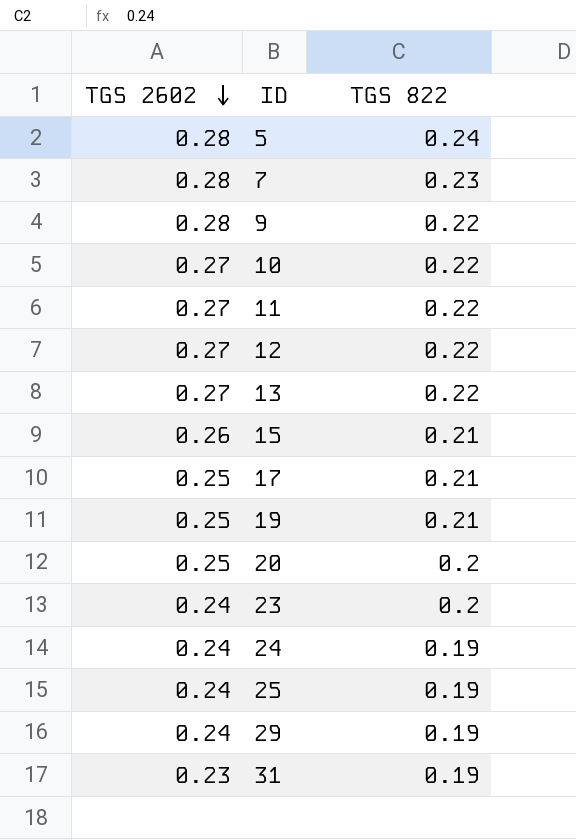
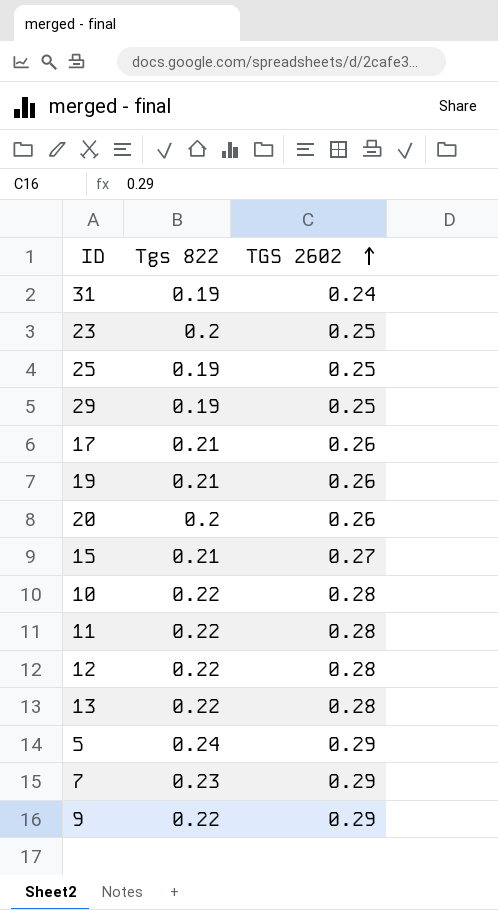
row order: TGS 2602 descending -> TGS 2602 ascending
column name: TGS 822 -> Tgs 822
column TGS 2602 | position: 1 -> 3
row 24: 0.24 | 0.19 -> none
31 | TGS 2602: 0.23 -> 0.24
23 | TGS 2602: 0.24 -> 0.25
25 | TGS 2602: 0.24 -> 0.25
29 | TGS 2602: 0.24 -> 0.25
17 | TGS 2602: 0.25 -> 0.26
19 | TGS 2602: 0.25 -> 0.26
20 | TGS 2602: 0.25 -> 0.26
15 | TGS 2602: 0.26 -> 0.27
10 | TGS 2602: 0.27 -> 0.28
11 | TGS 2602: 0.27 -> 0.28
12 | TGS 2602: 0.27 -> 0.28
13 | TGS 2602: 0.27 -> 0.28
5 | TGS 2602: 0.28 -> 0.29
7 | TGS 2602: 0.28 -> 0.29
9 | TGS 2602: 0.28 -> 0.29

